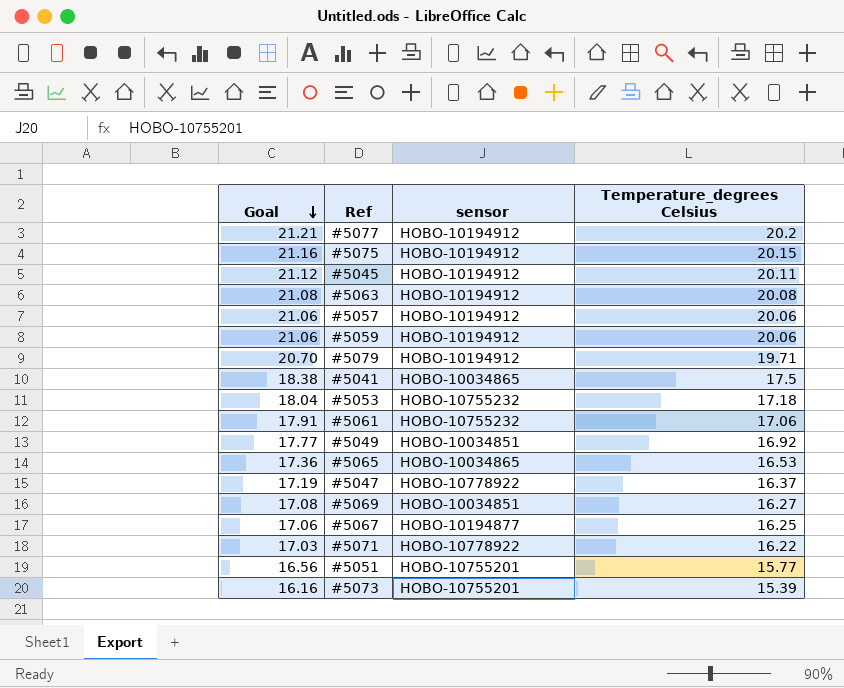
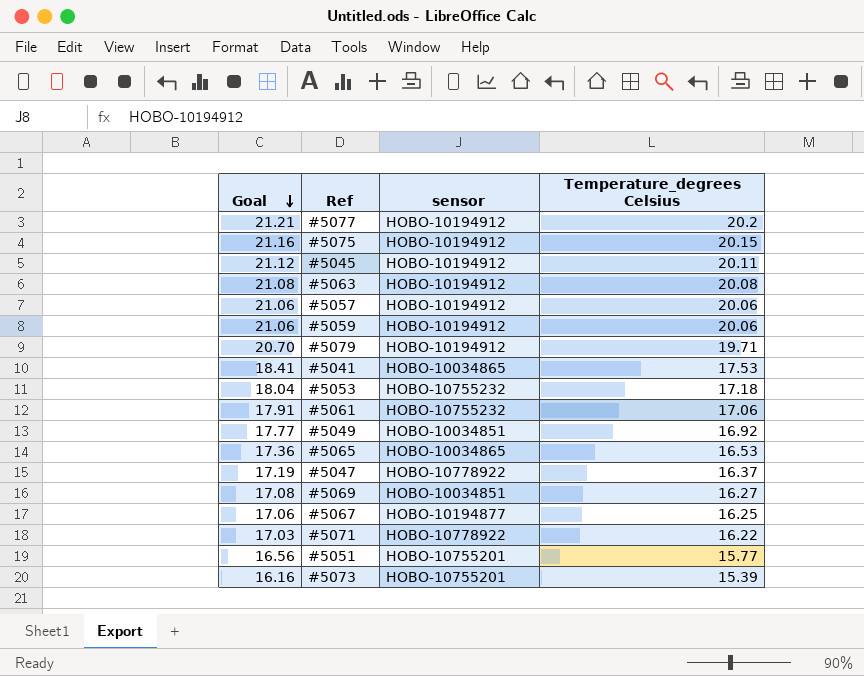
#5041 | Goal: 18.38 -> 18.41
#5041 | Temperature_degrees Celsius: 17.5 -> 17.53

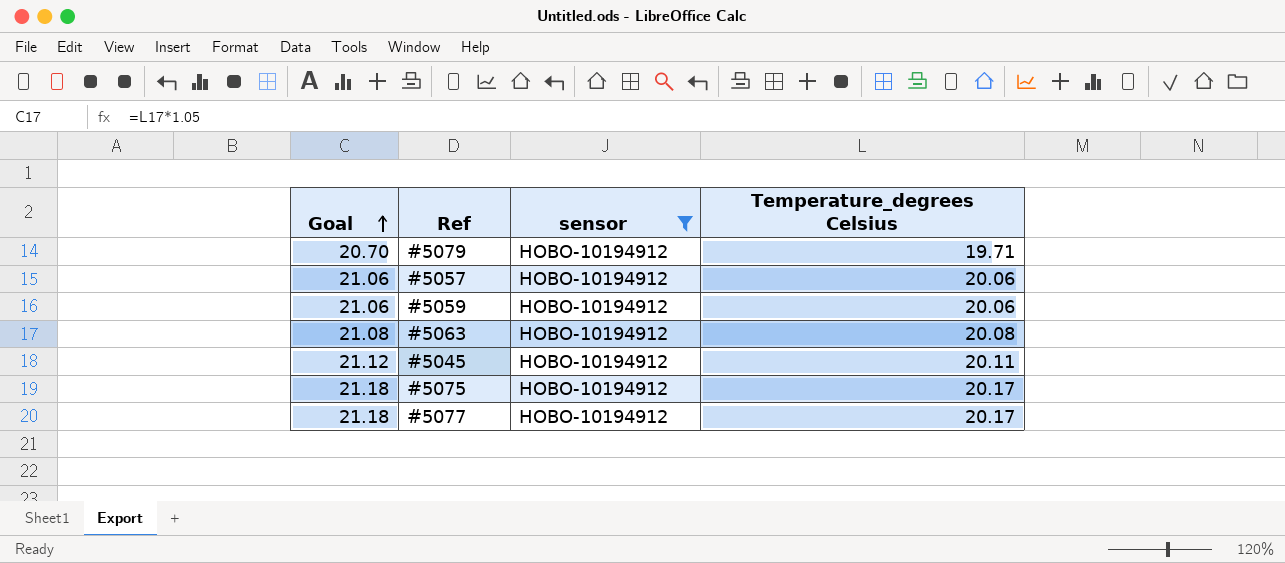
filter: none -> sensor = HOBO-10194912
row order: Goal descending -> Goal ascending
#5075 | Goal: 21.16 -> 21.18
#5075 | Temperature_degrees Celsius: 20.15 -> 20.17
#5077 | Goal: 21.21 -> 21.18
#5077 | Temperature_degrees Celsius: 20.2 -> 20.17

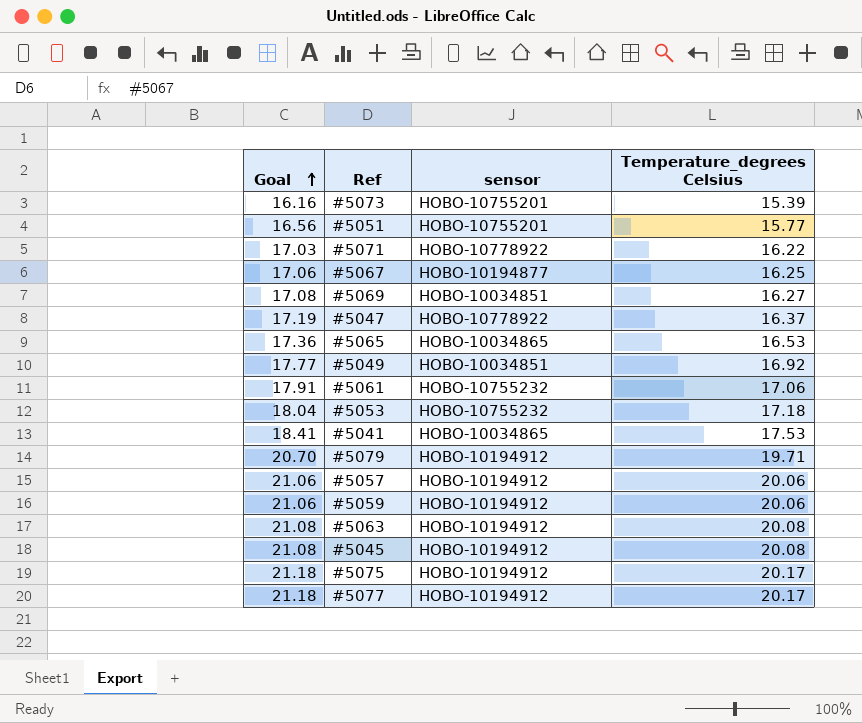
filter: sensor = HOBO-10194912 -> none
#5045 | Goal: 21.12 -> 21.08
#5045 | Temperature_degrees Celsius: 20.11 -> 20.08

